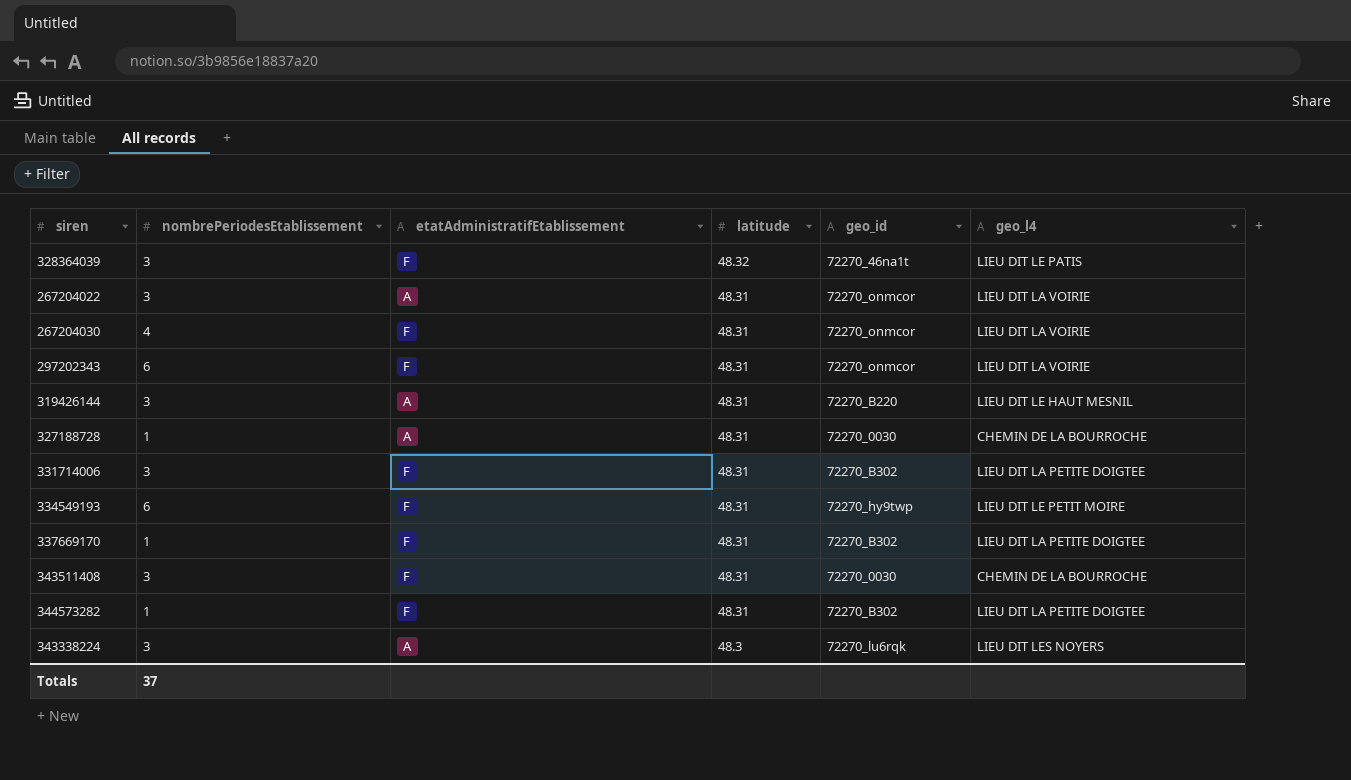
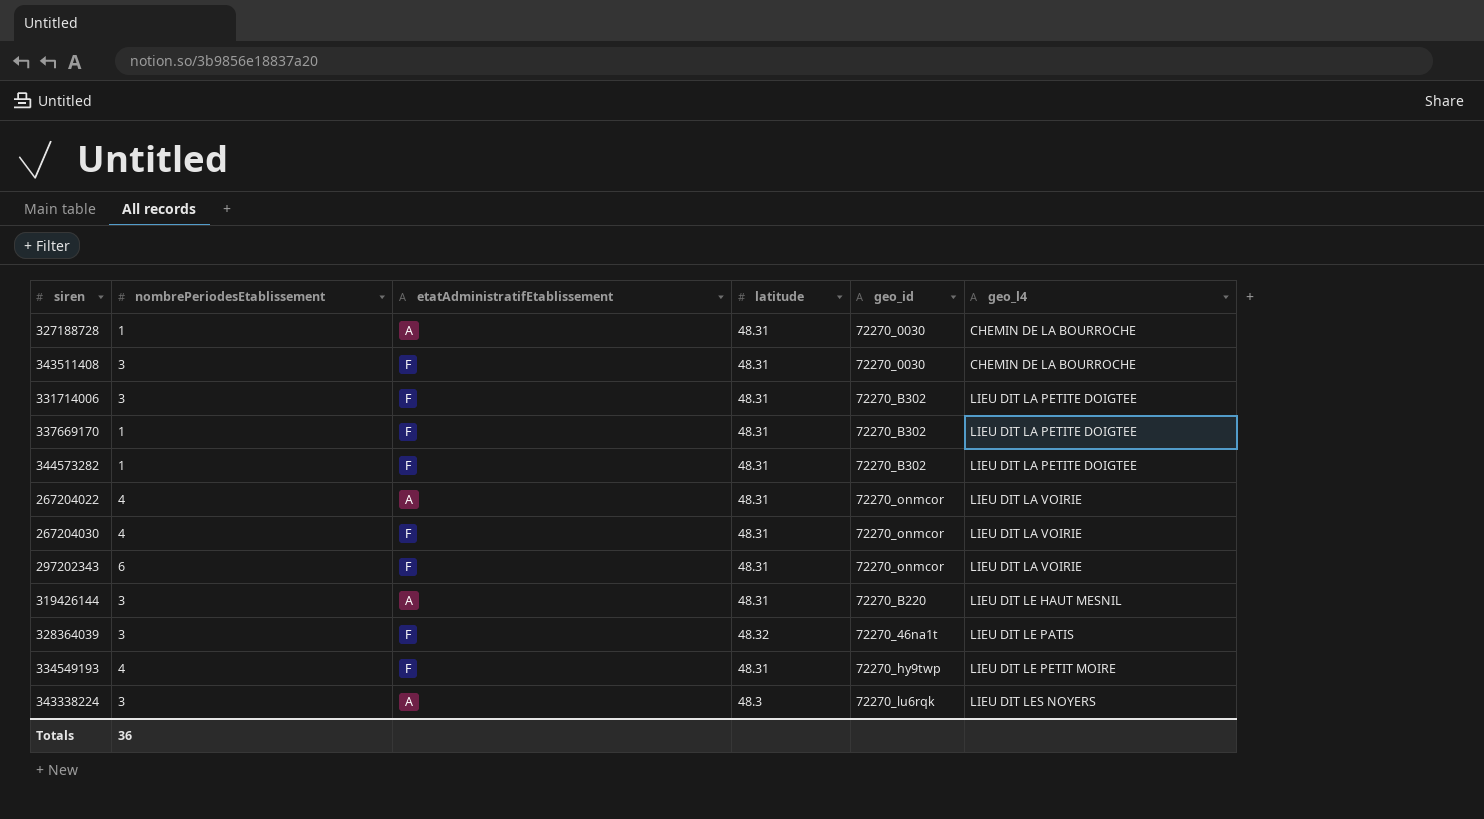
row order: latitude descending -> geo_l4 ascending
267204022 | nombrePeriodesEtablissement: 3 -> 4
334549193 | nombrePeriodesEtablissement: 6 -> 4
Totals | nombrePeriodesEtablissement: 37 -> 36

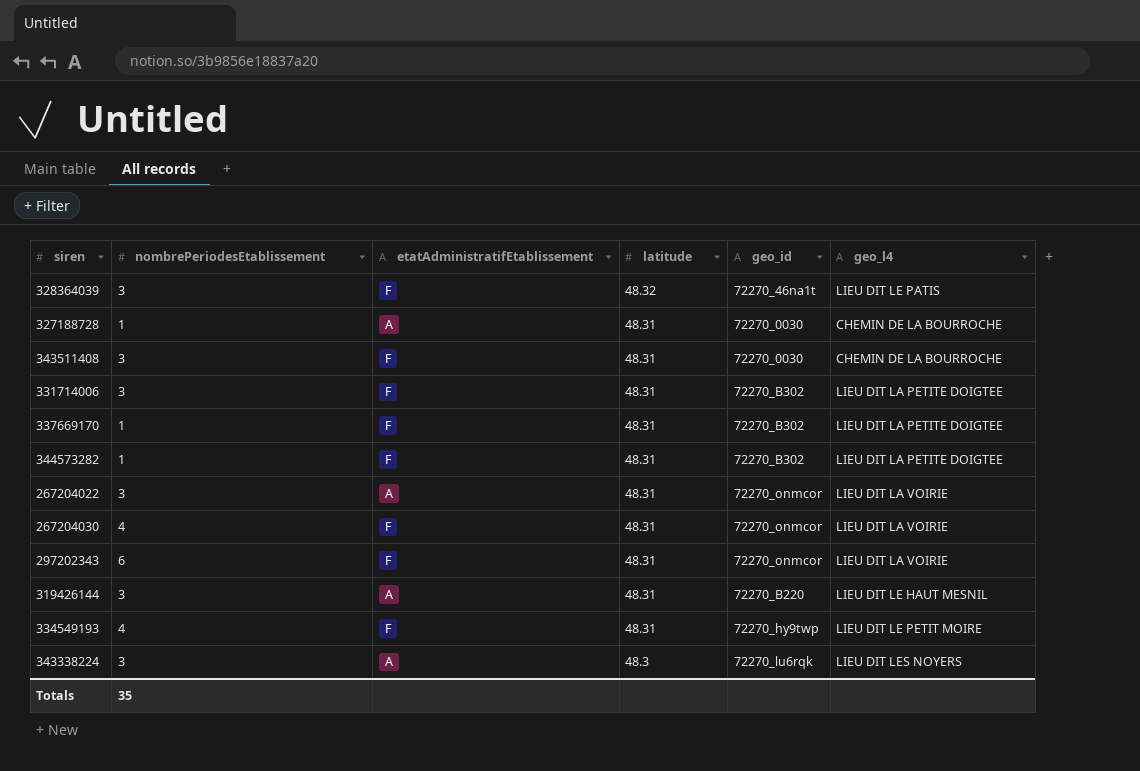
row order: geo_l4 ascending -> latitude descending
267204022 | nombrePeriodesEtablissement: 4 -> 3
Totals | nombrePeriodesEtablissement: 36 -> 35

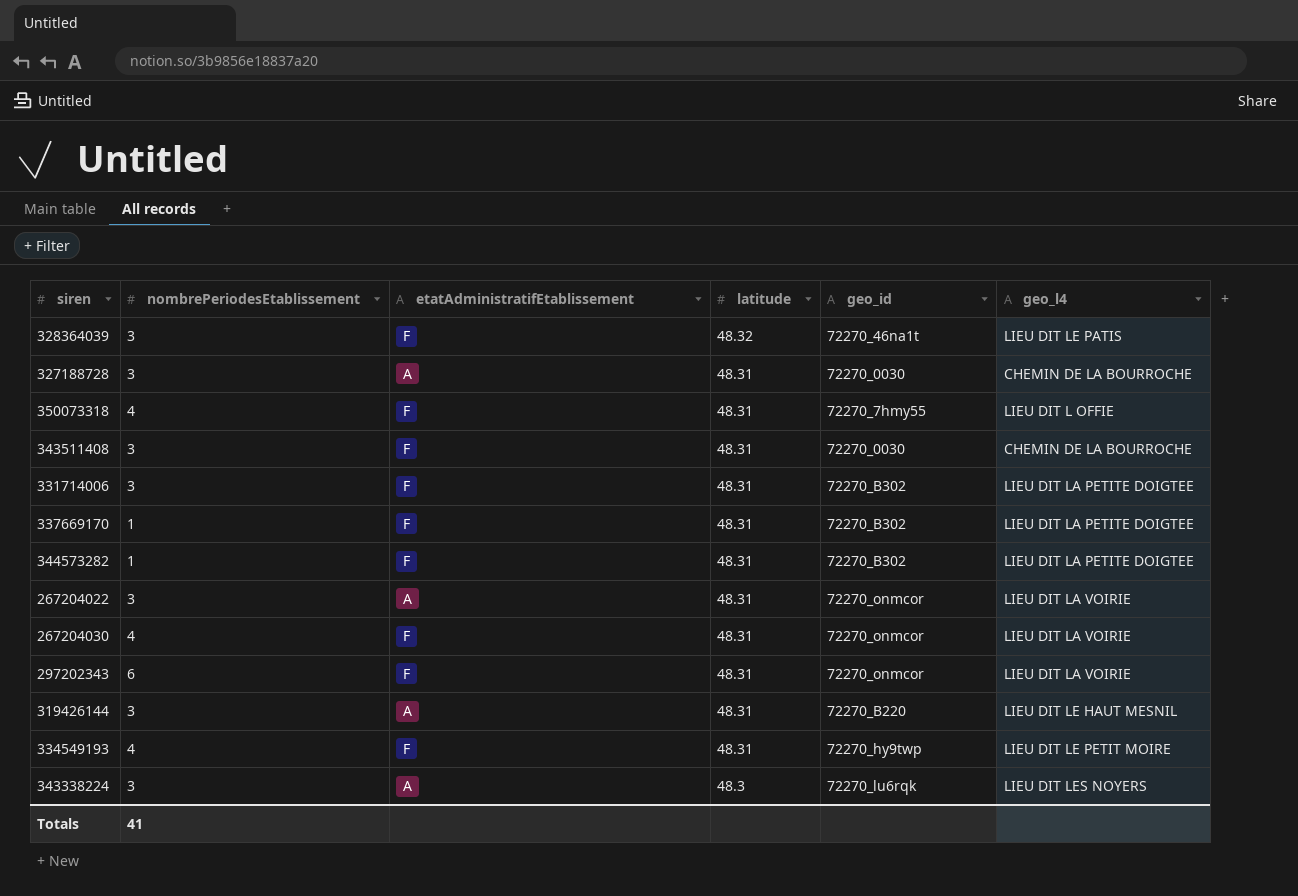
327188728 | nombrePeriodesEtablissement: 1 -> 3
row 350073318: none -> 4 | F | 48.31 | 72270_7hmy55 | LIEU DIT L OFFIE
Totals | nombrePeriodesEtablissement: 35 -> 41

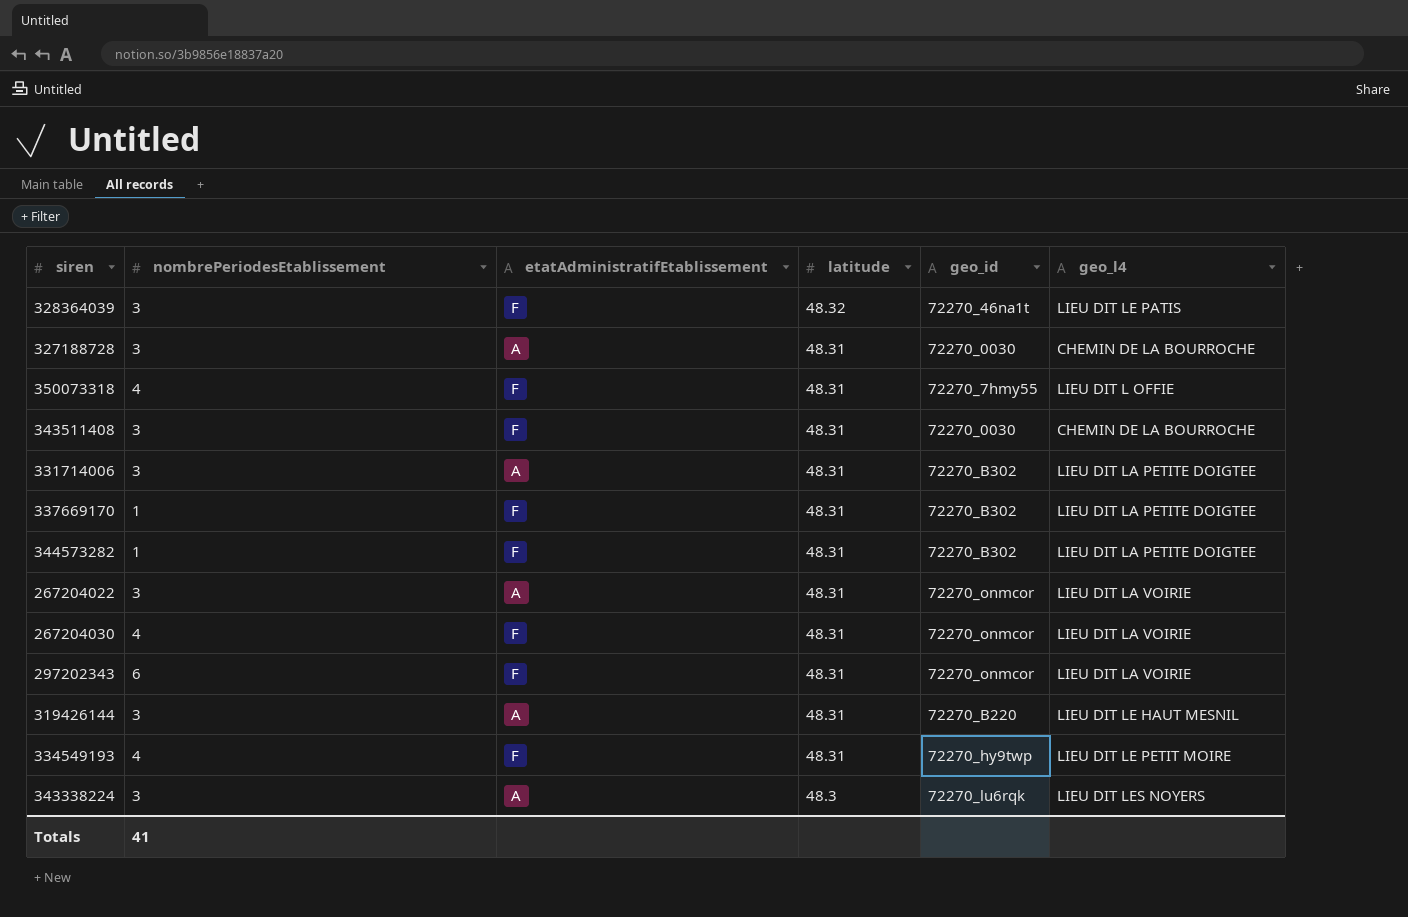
331714006 | etatAdministratifEtablissement: F -> A

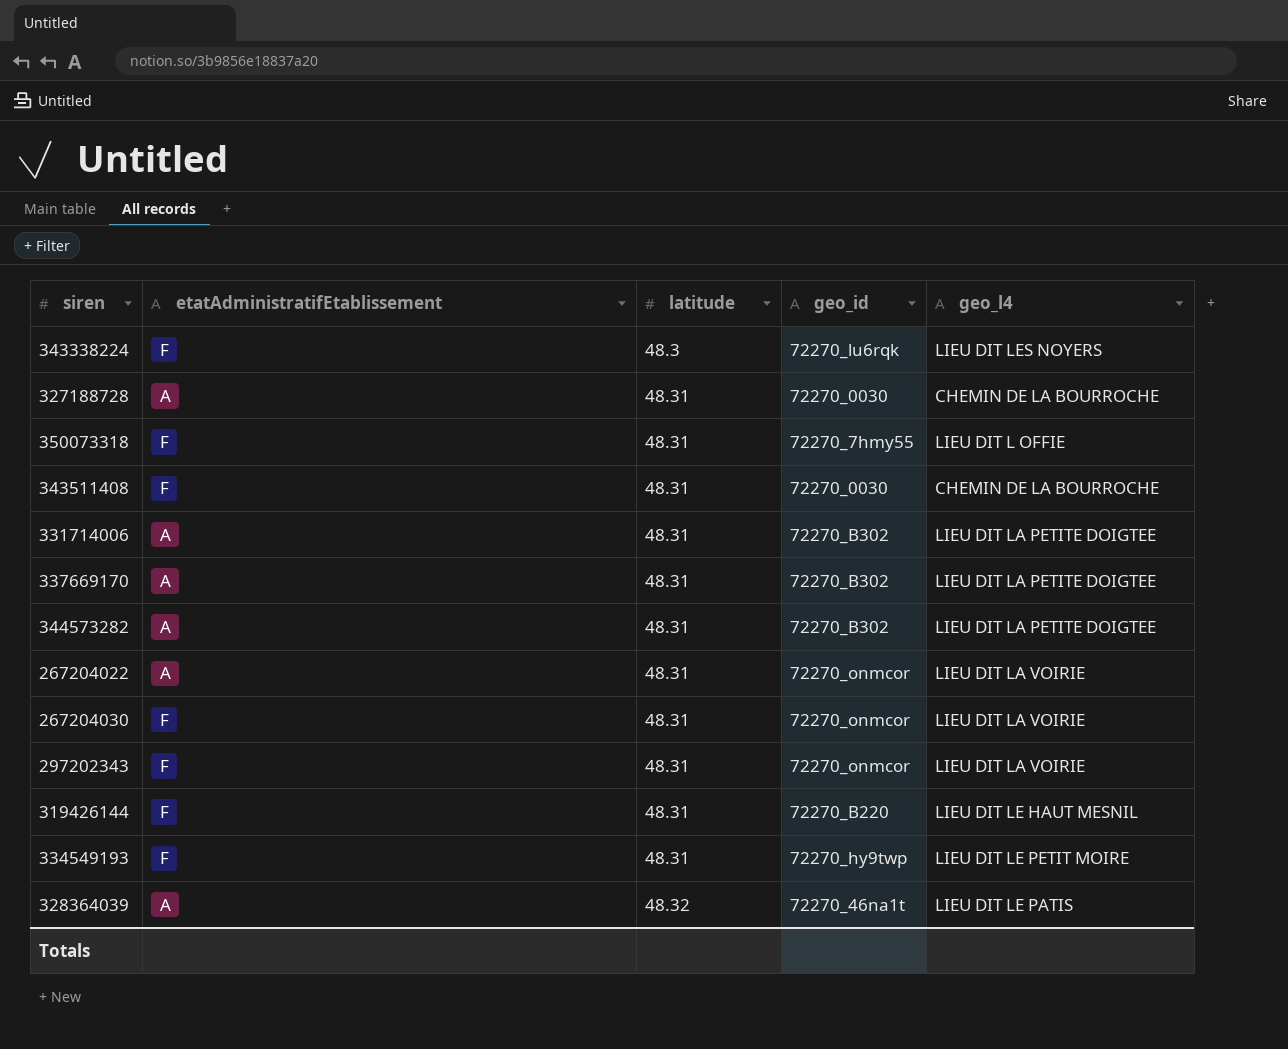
row order: latitude descending -> latitude ascending
column nombrePeriodesEtablissement | position: 2 -> none
343338224 | etatAdministratifEtablissement: A -> F
337669170 | etatAdministratifEtablissement: F -> A
344573282 | etatAdministratifEtablissement: F -> A
319426144 | etatAdministratifEtablissement: A -> F
328364039 | etatAdministratifEtablissement: F -> A

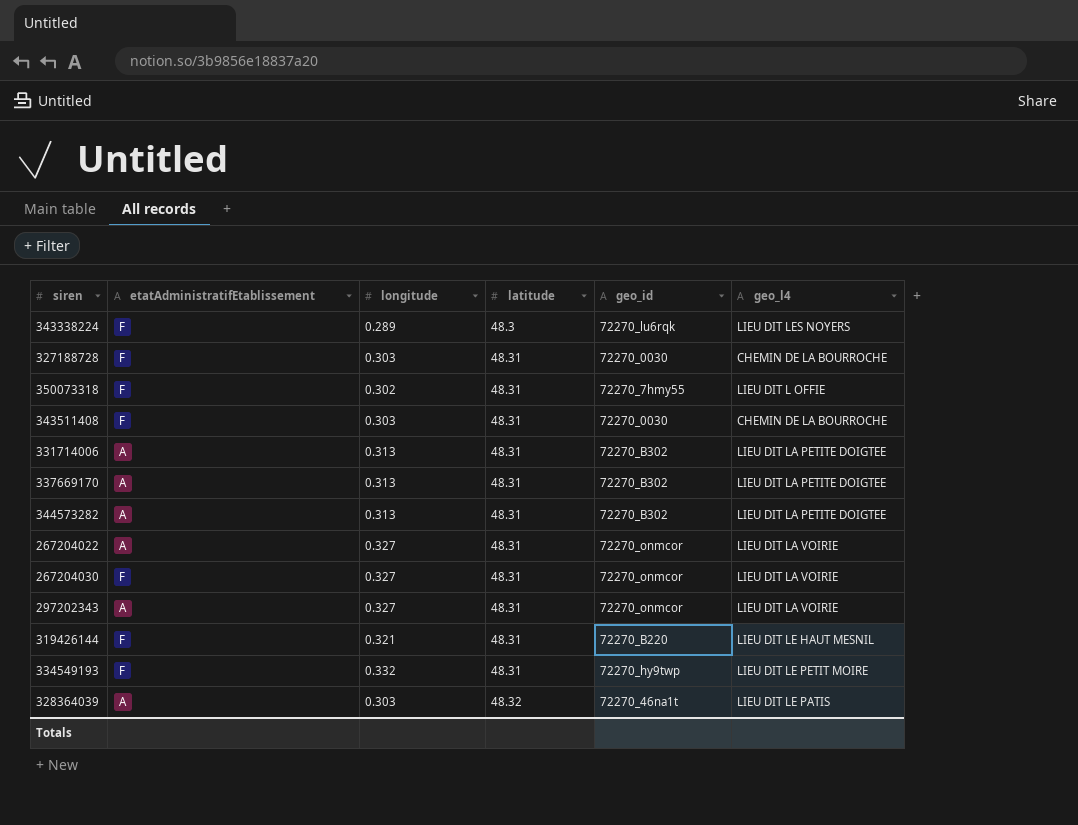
column longitude | position: none -> 3
327188728 | etatAdministratifEtablissement: A -> F
297202343 | etatAdministratifEtablissement: F -> A

